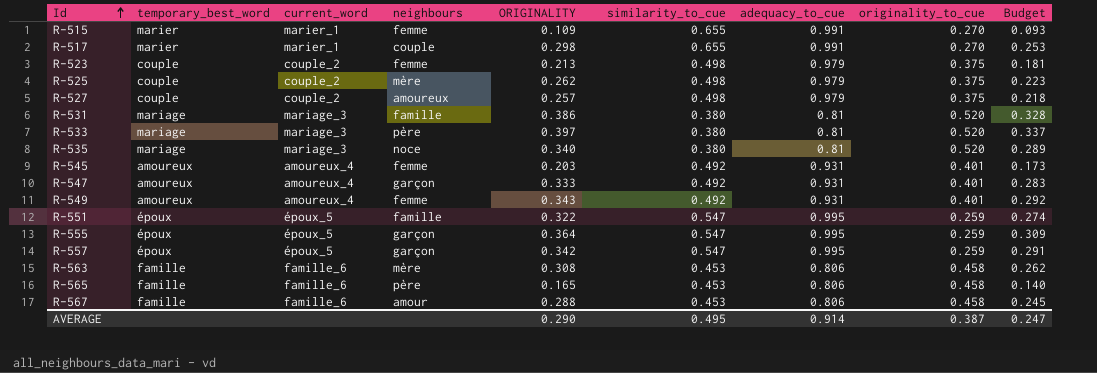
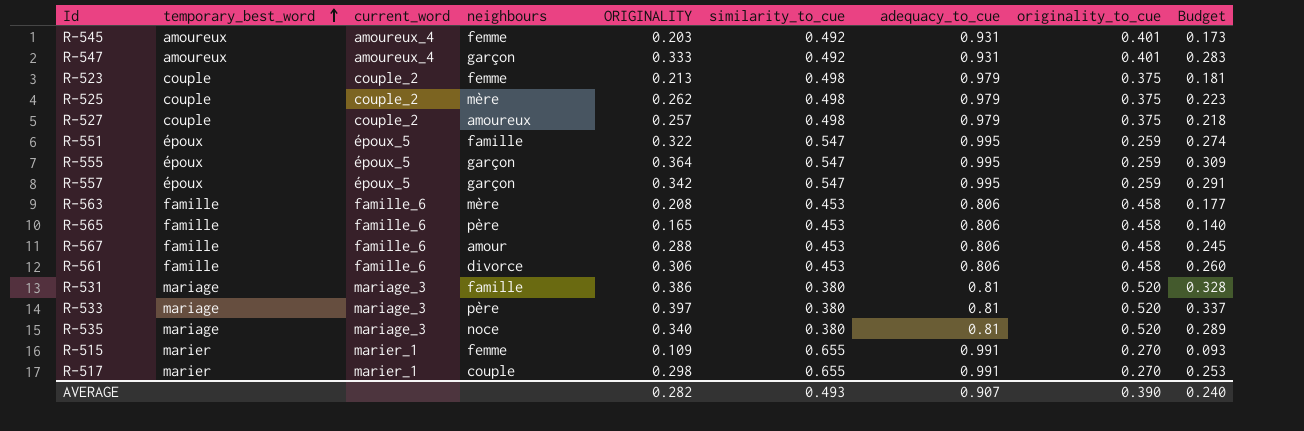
row order: Id ascending -> temporary_best_word ascending
row R-549: amoureux | amoureux_4 | femme | 0.343 | 0.492 | 0.931 | 0.401 | 0.292 -> none
R-563 | ORIGINALITY: 0.308 -> 0.208
R-563 | Budget: 0.262 -> 0.177
row R-561: none -> famille | famille_6 | divorce | 0.306 | 0.453 | 0.806 | 0.458 | 0.260
AVERAGE | ORIGINALITY: 0.290 -> 0.282
AVERAGE | similarity_to_cue: 0.495 -> 0.493
AVERAGE | adequacy_to_cue: 0.914 -> 0.907
AVERAGE | originality_to_cue: 0.387 -> 0.390
AVERAGE | Budget: 0.247 -> 0.240

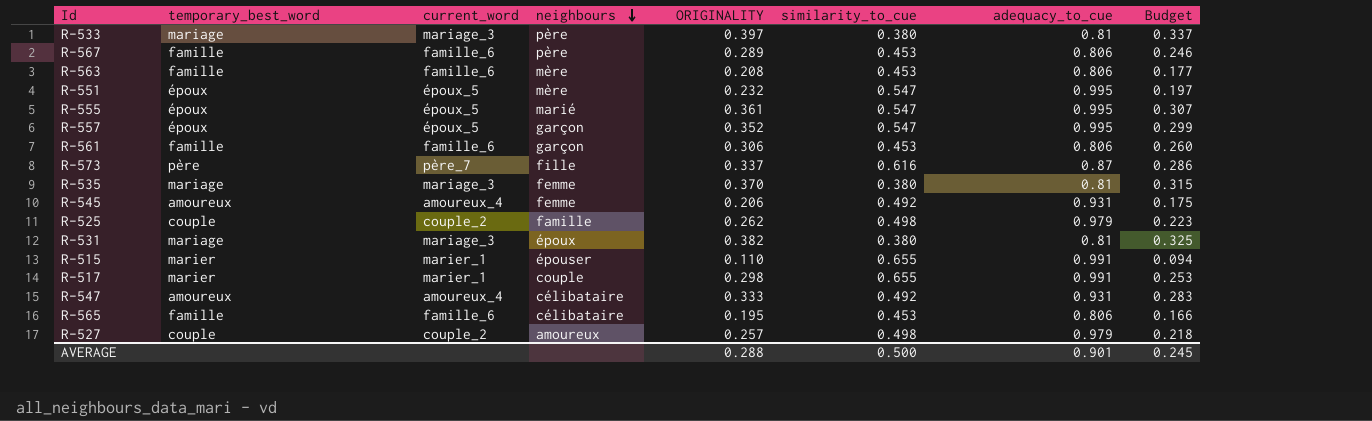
row order: temporary_best_word ascending -> neighbours descending
column originality_to_cue | position: 8 -> none
row R-523: couple | couple_2 | femme | 0.213 | 0.498 | 0.979 | 0.375 | 0.181 -> none
R-567 | neighbours: amour -> père
R-567 | ORIGINALITY: 0.288 -> 0.289
R-567 | Budget: 0.245 -> 0.246
R-551 | neighbours: famille -> mère
R-551 | ORIGINALITY: 0.322 -> 0.232
R-551 | Budget: 0.274 -> 0.197
R-555 | neighbours: garçon -> marié
R-555 | ORIGINALITY: 0.364 -> 0.361
R-555 | Budget: 0.309 -> 0.307
R-557 | ORIGINALITY: 0.342 -> 0.352
R-557 | Budget: 0.291 -> 0.299
R-561 | neighbours: divorce -> garçon
row R-573: none -> père | père_7 | fille | 0.337 | 0.616 | 0.87 | 0.286
R-535 | neighbours: noce -> femme
R-535 | ORIGINALITY: 0.340 -> 0.370
R-535 | Budget: 0.289 -> 0.315
R-545 | ORIGINALITY: 0.203 -> 0.206
R-545 | Budget: 0.173 -> 0.175
R-525 | neighbours: mère -> famille
R-531 | neighbours: famille -> époux
R-531 | ORIGINALITY: 0.386 -> 0.382
R-531 | Budget: 0.328 -> 0.325
R-515 | neighbours: femme -> épouser
R-515 | ORIGINALITY: 0.109 -> 0.110
R-515 | Budget: 0.093 -> 0.094
R-547 | neighbours: garçon -> célibataire
R-565 | neighbours: père -> célibataire
R-565 | ORIGINALITY: 0.165 -> 0.195
R-565 | Budget: 0.140 -> 0.166
AVERAGE | ORIGINALITY: 0.282 -> 0.288
AVERAGE | similarity_to_cue: 0.493 -> 0.500
AVERAGE | adequacy_to_cue: 0.907 -> 0.901
AVERAGE | Budget: 0.240 -> 0.245

